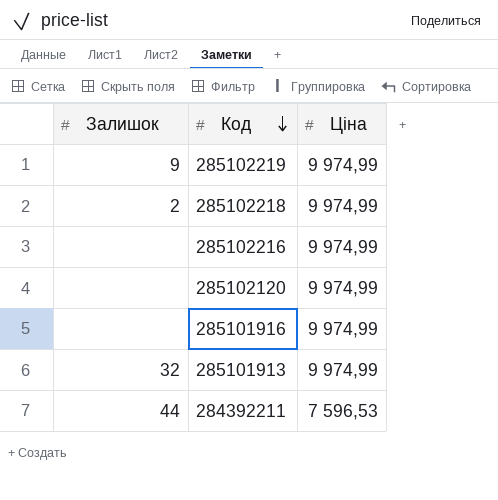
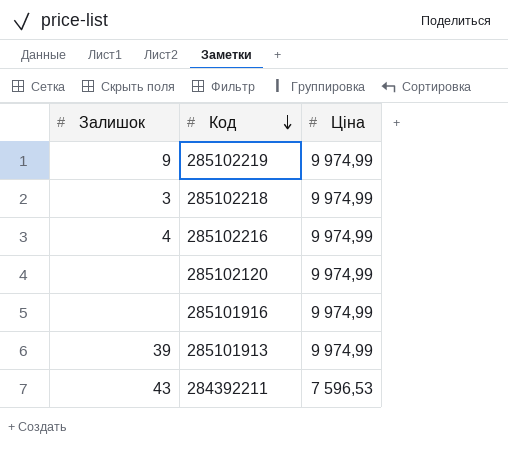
285102218 | Залишок: 2 -> 3
285102216 | Залишок: none -> 4
285101913 | Залишок: 32 -> 39
284392211 | Залишок: 44 -> 43

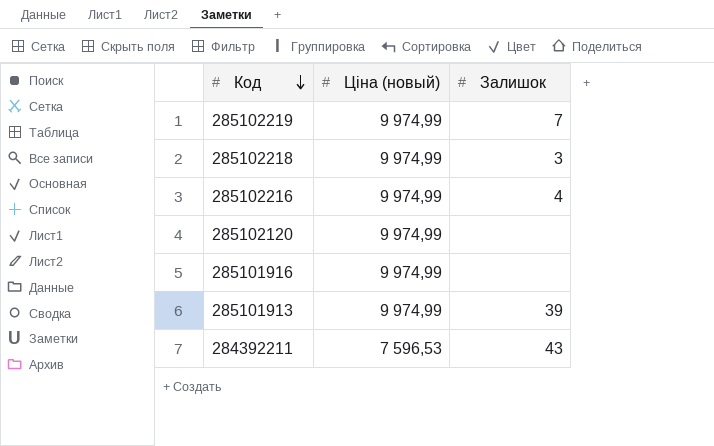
column name: Ціна -> Ціна (новый)
column Залишок | position: 1 -> 3
285102219 | Залишок: 9 -> 7

